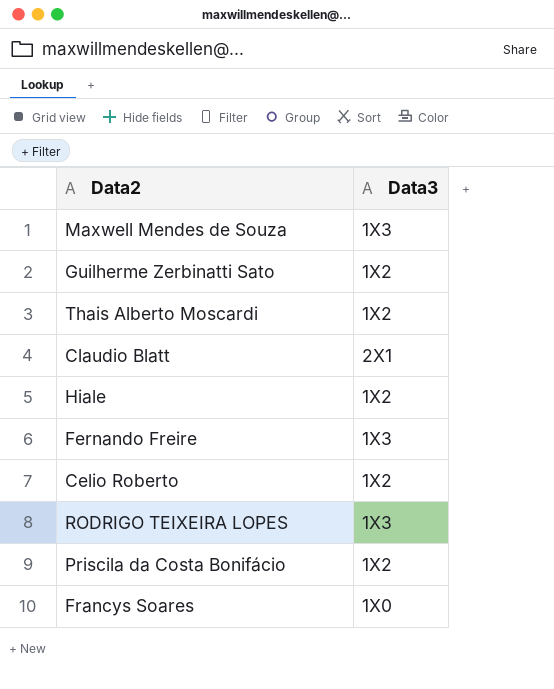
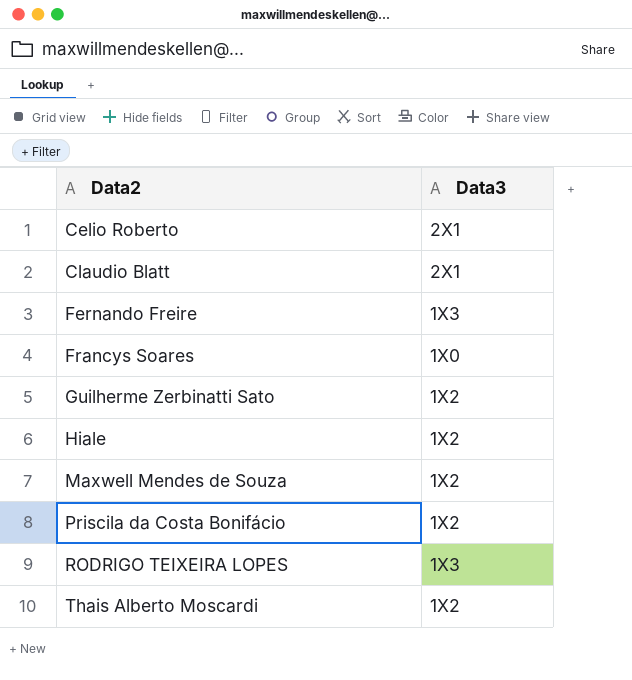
row order: none -> Data2 ascending
Celio Roberto | Data3: 1X2 -> 2X1
Maxwell Mendes de Souza | Data3: 1X3 -> 1X2

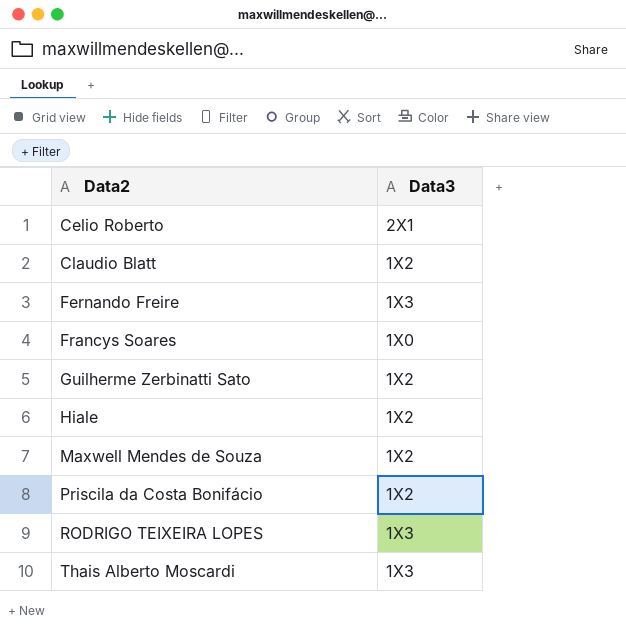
Claudio Blatt | Data3: 2X1 -> 1X2
Thais Alberto Moscardi | Data3: 1X2 -> 1X3

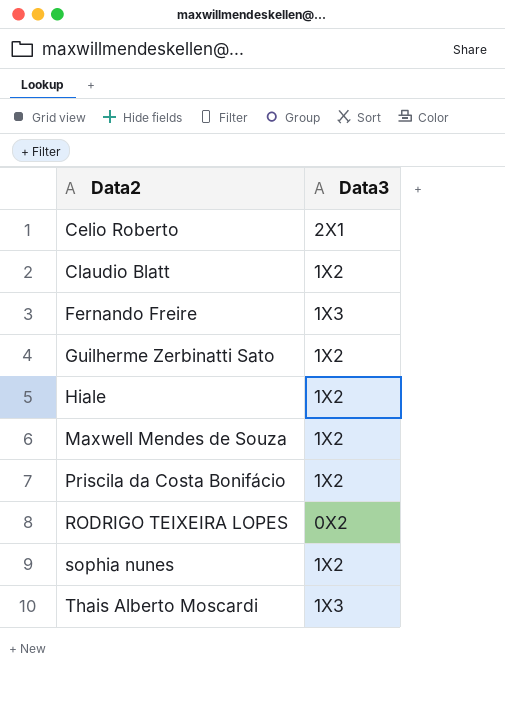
row Francys Soares: 1X0 -> none
RODRIGO TEIXEIRA LOPES | Data3: 1X3 -> 0X2
row sophia nunes: none -> 1X2

